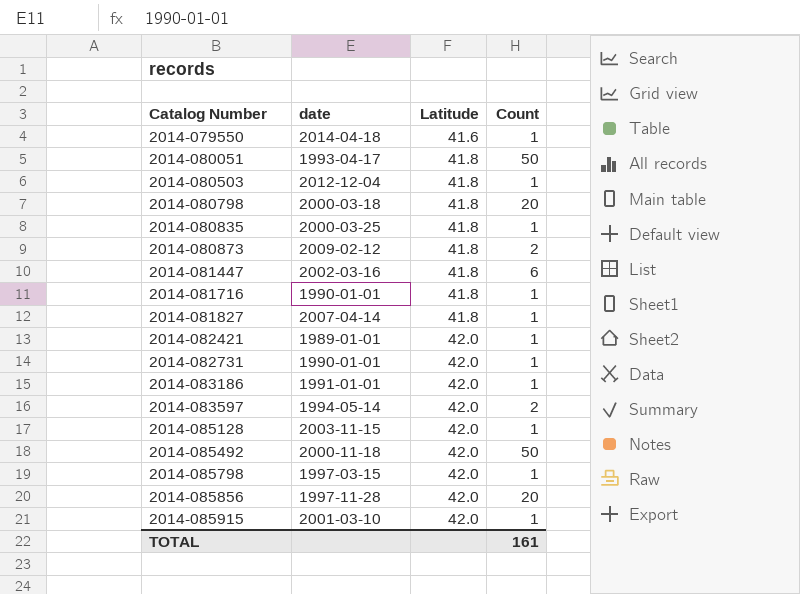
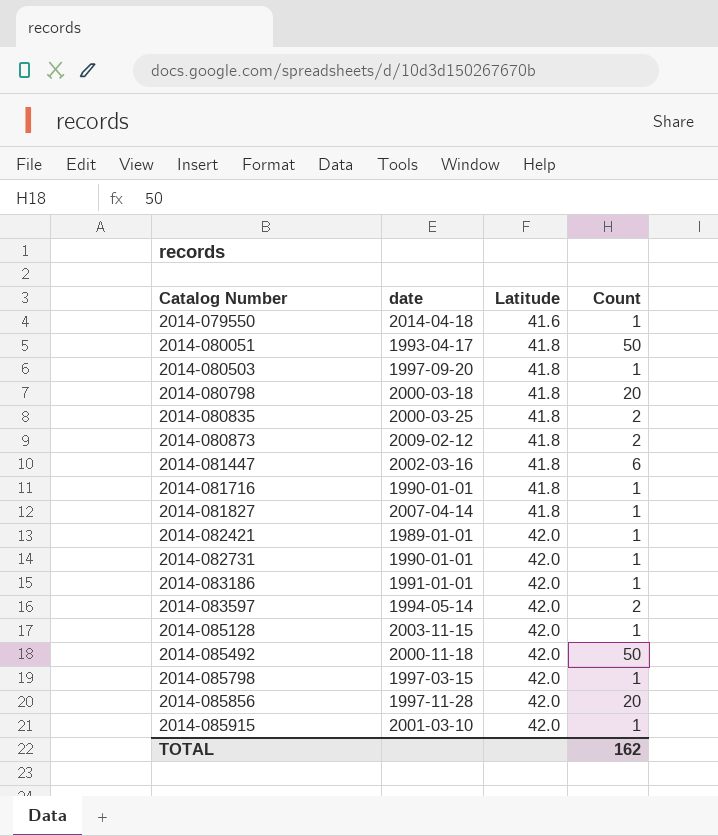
2014-080503 | date: 2012-12-04 -> 1997-09-20
2014-080835 | Count: 1 -> 2
TOTAL | Count: 161 -> 162

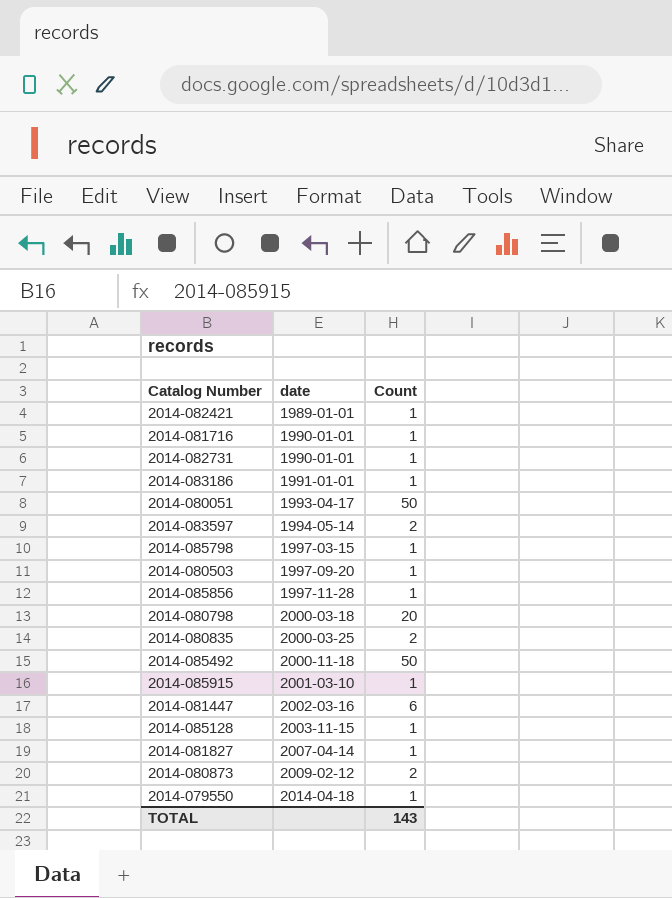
row order: Catalog Number ascending -> date ascending
column Latitude | position: 3 -> none
2014-085856 | Count: 20 -> 1
TOTAL | Count: 162 -> 143

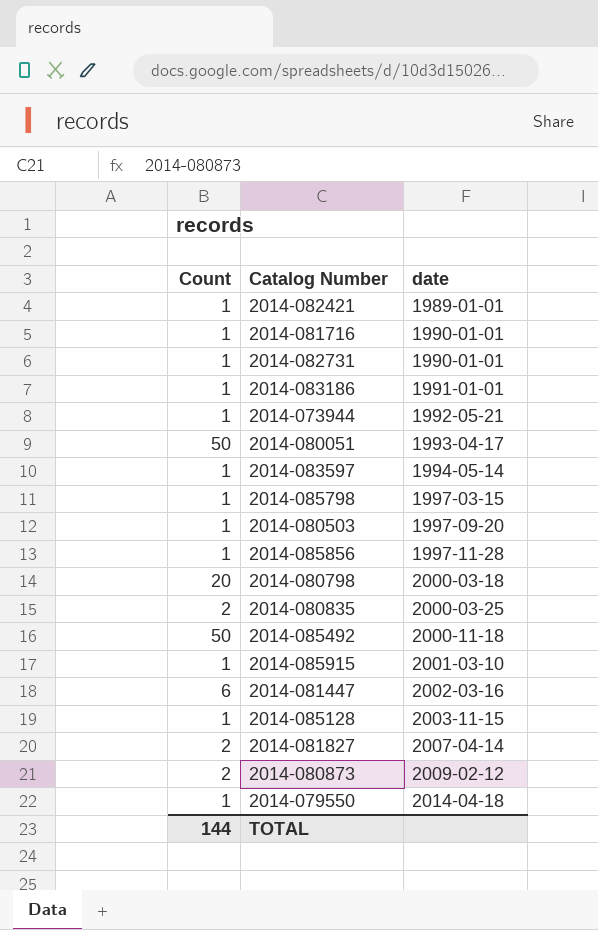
column Count | position: 3 -> 1
row 2014-073944: none -> 1 | 1992-05-21
2014-083597 | Count: 2 -> 1
2014-081827 | Count: 1 -> 2
TOTAL | Count: 143 -> 144

